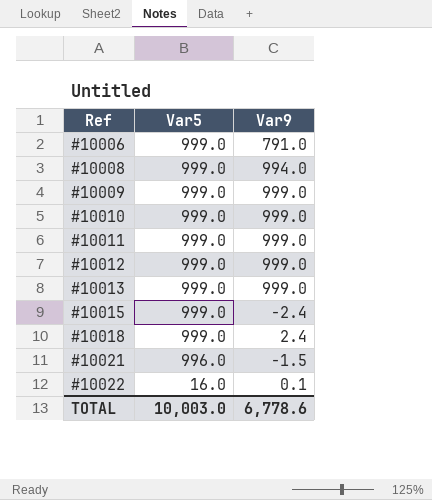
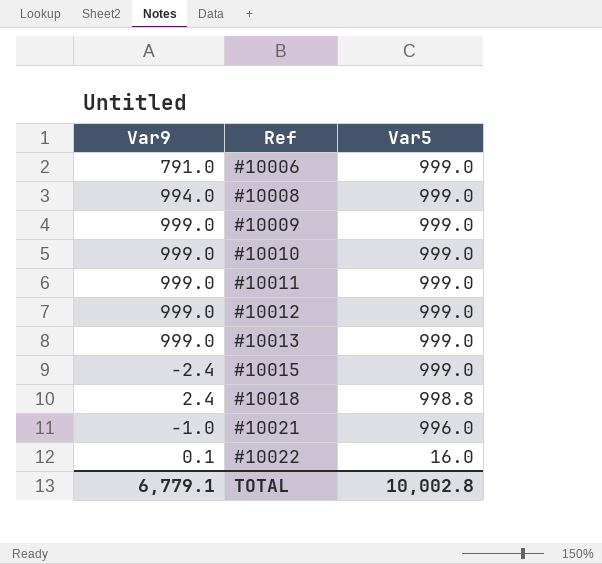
column Var9 | position: 3 -> 1
#10018 | Var5: 999.0 -> 998.8
#10021 | Var9: -1.5 -> -1.0
TOTAL | Var9: 6,778.6 -> 6,779.1
TOTAL | Var5: 10,003.0 -> 10,002.8

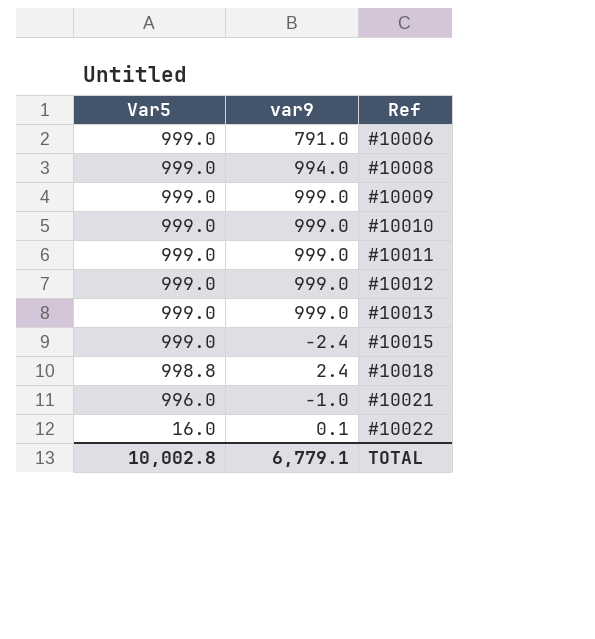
column Var5 | position: 3 -> 1
column name: Var9 -> var9

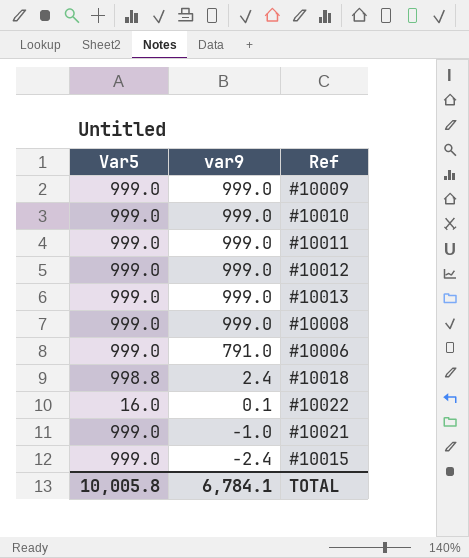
row order: Var5 descending -> var9 descending
#10008 | var9: 994.0 -> 999.0
#10021 | Var5: 996.0 -> 999.0
TOTAL | Var5: 10,002.8 -> 10,005.8
TOTAL | var9: 6,779.1 -> 6,784.1

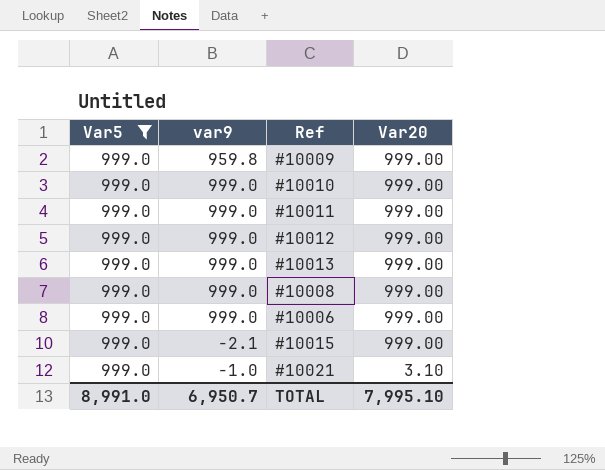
filter: none -> Var5 = 999.0
row order: var9 descending -> Var20 descending
column Var20 | position: none -> 4
#10009 | var9: 999.0 -> 959.8
#10006 | var9: 791.0 -> 999.0
#10015 | var9: -2.4 -> -2.1
TOTAL | Var5: 10,005.8 -> 8,991.0
TOTAL | var9: 6,784.1 -> 6,950.7

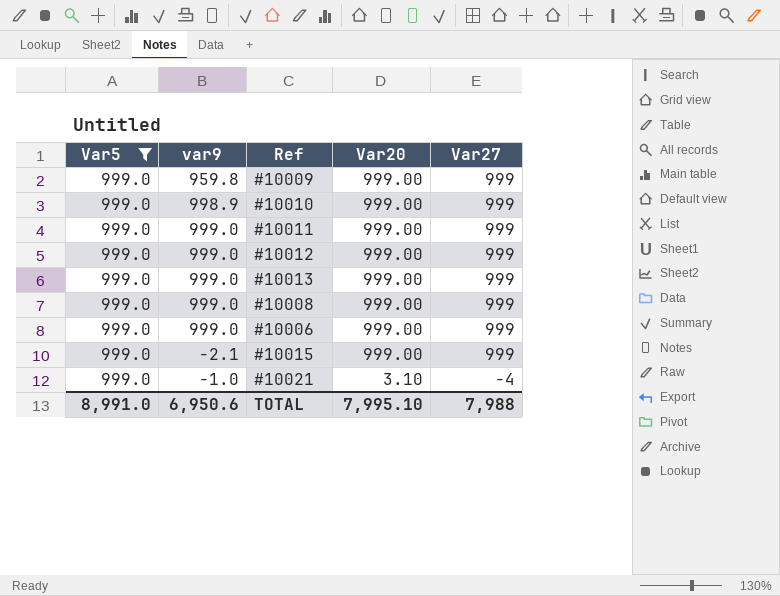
column Var27 | position: none -> 5
#10010 | var9: 999.0 -> 998.9
TOTAL | var9: 6,950.7 -> 6,950.6

